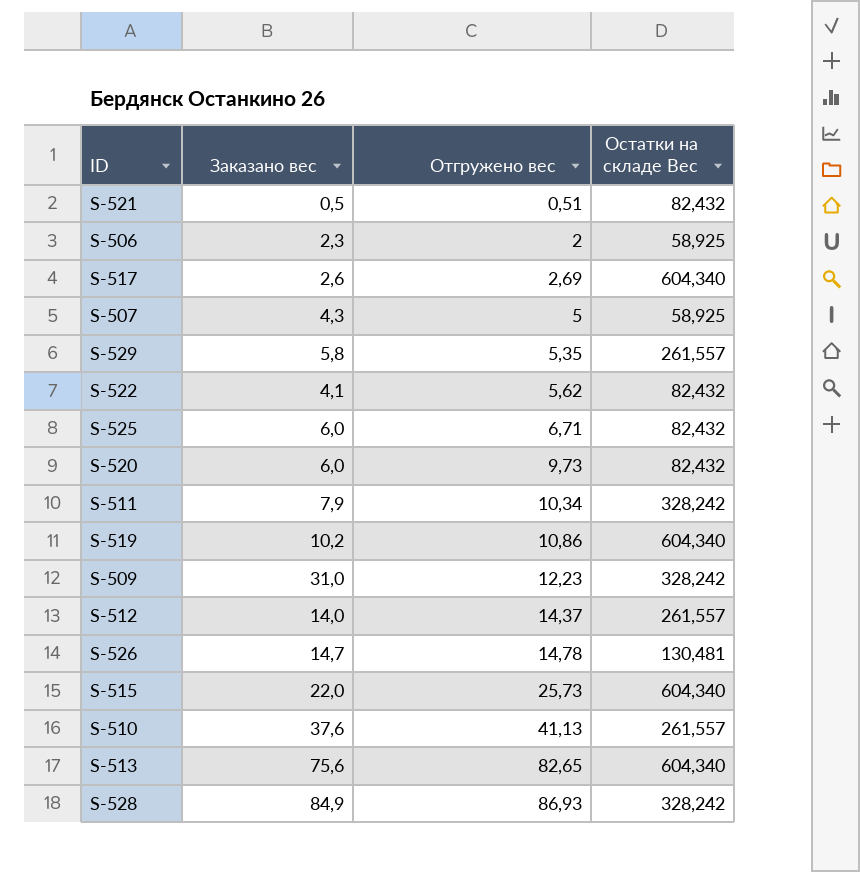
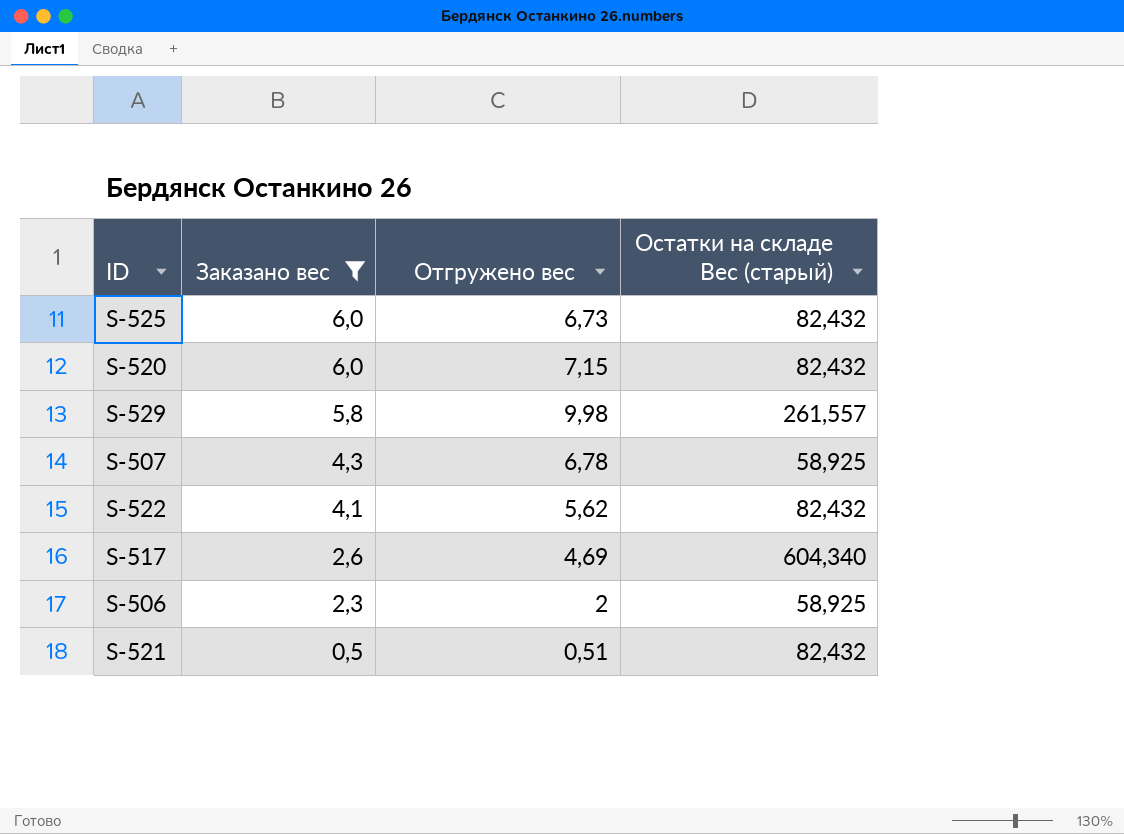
filter: none -> Заказано вес <= 6,0
row order: Отгружено вес ascending -> Заказано вес descending
column name: Остатки на складе Вес -> Остатки на складе Вес (старый)
S-525 | Отгружено вес: 6,71 -> 6,73
S-520 | Отгружено вес: 9,73 -> 7,15
S-529 | Отгружено вес: 5,35 -> 9,98
S-507 | Отгружено вес: 5 -> 6,78
S-517 | Отгружено вес: 2,69 -> 4,69

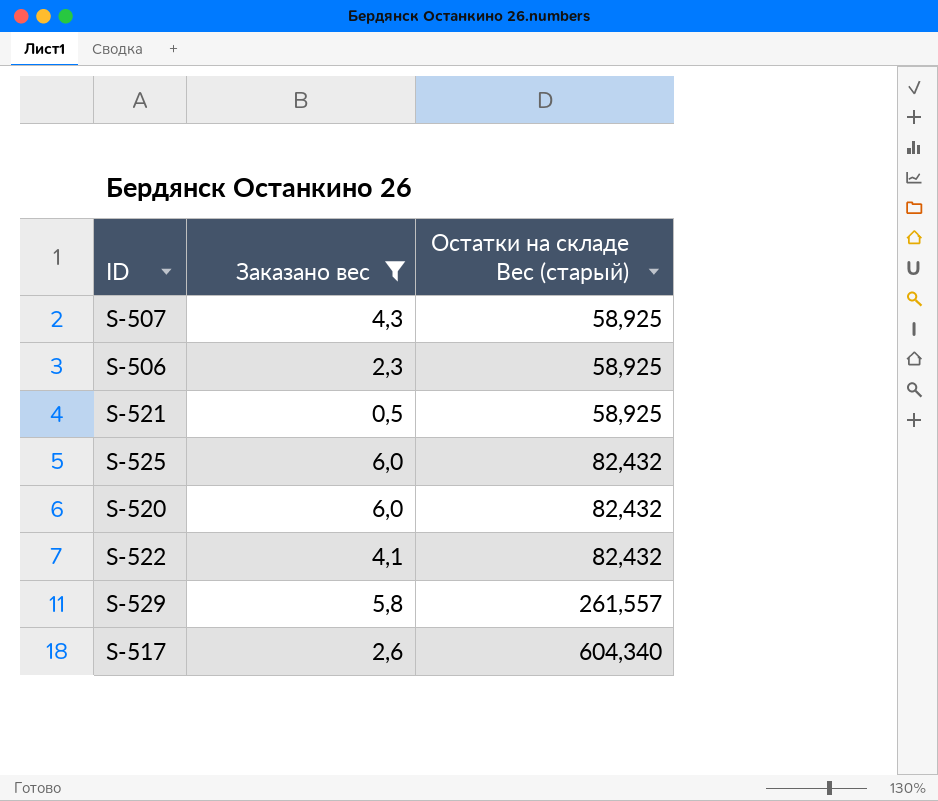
row order: Заказано вес descending -> Остатки на складе Вес (старый) ascending
column Отгружено вес | position: 3 -> none
S-521 | Остатки на складе Вес (старый): 82,432 -> 58,925

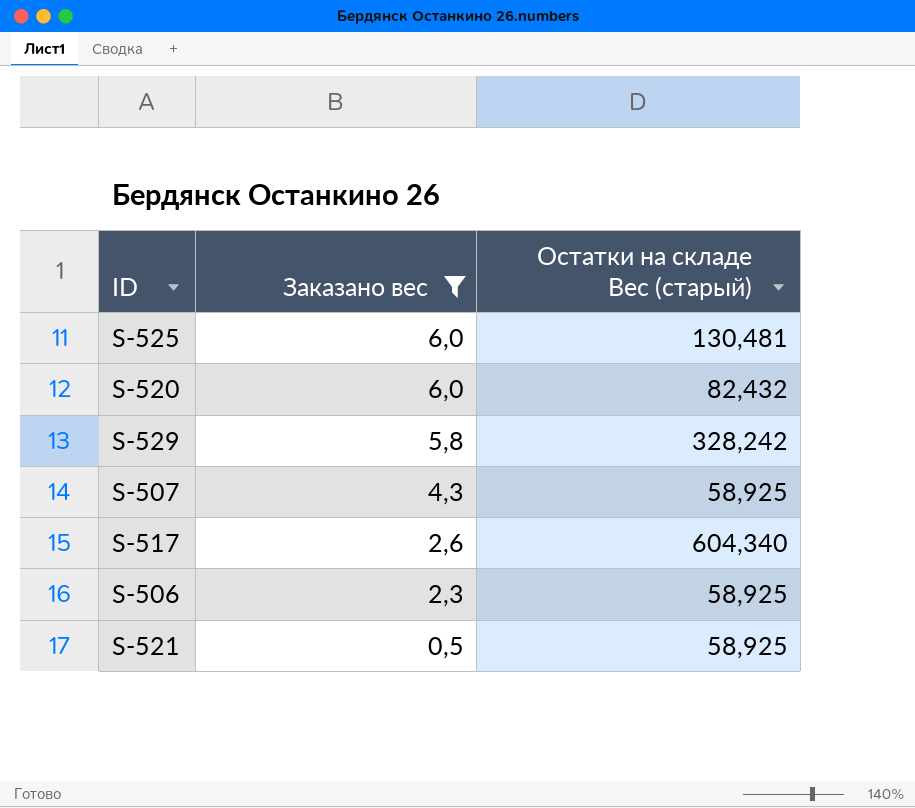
row order: Остатки на складе Вес (старый) ascending -> Заказано вес descending
row S-522: 4,1 | 82,432 -> none
S-525 | Остатки на складе Вес (старый): 82,432 -> 130,481
S-529 | Остатки на складе Вес (старый): 261,557 -> 328,242

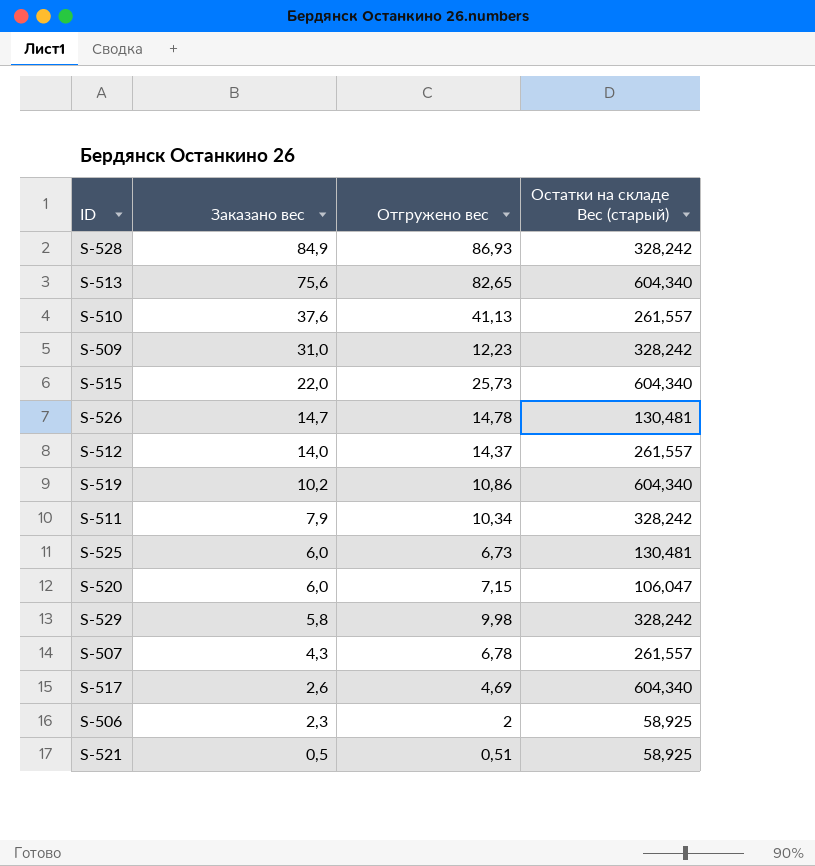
filter: Заказано вес <= 6,0 -> none
column Отгружено вес | position: none -> 3
S-520 | Остатки на складе Вес (старый): 82,432 -> 106,047
S-507 | Остатки на складе Вес (старый): 58,925 -> 261,557

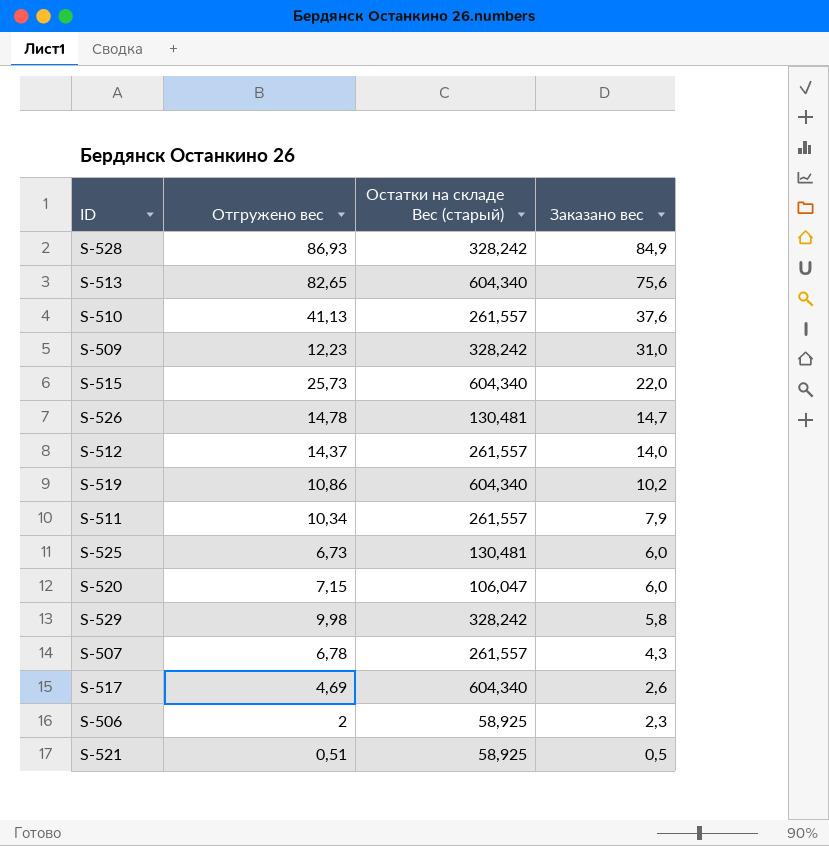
column Заказано вес | position: 2 -> 4
S-511 | Остатки на складе Вес (старый): 328,242 -> 261,557

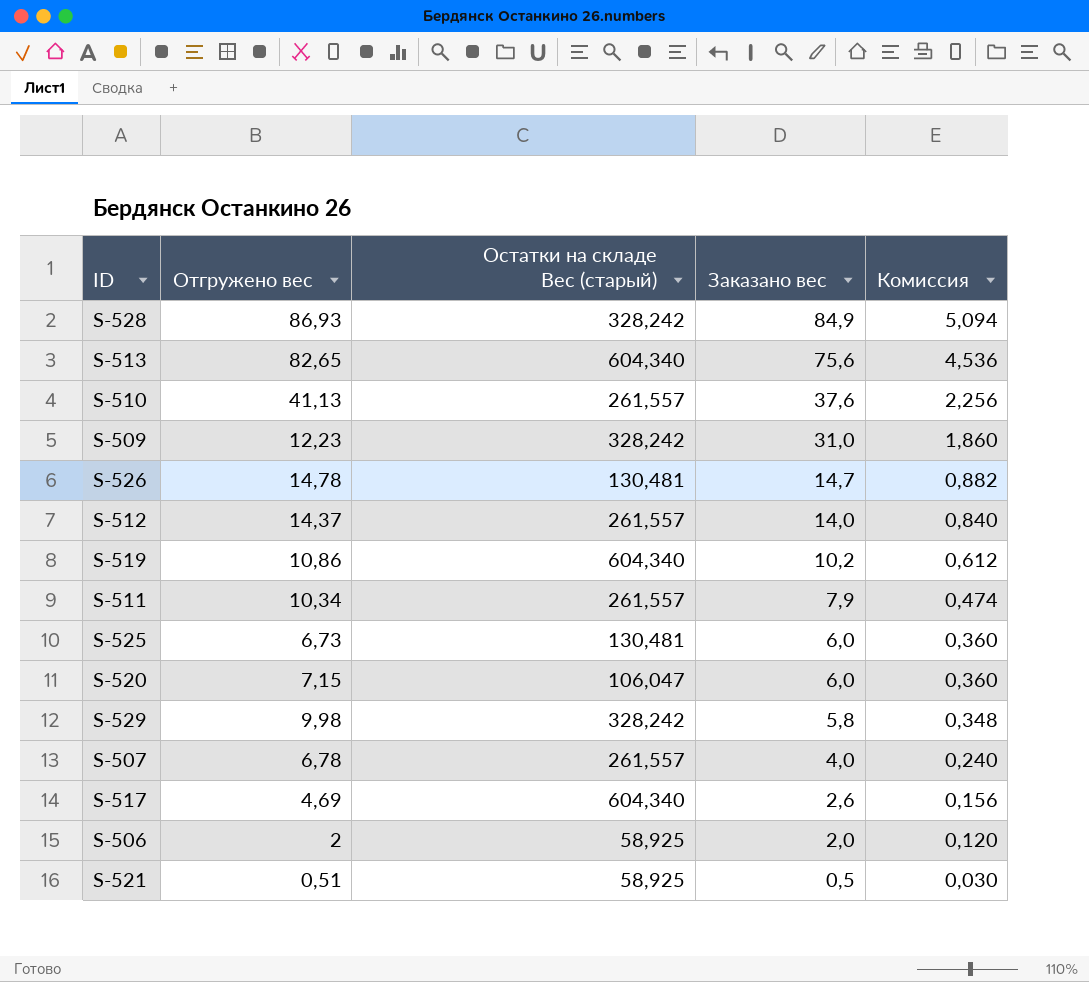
column Комиссия | formula: none -> [Заказано вес] * 0,06
row S-515: 25,73 | 604,340 | 22,0 -> none
S-507 | Заказано вес: 4,3 -> 4,0
S-506 | Заказано вес: 2,3 -> 2,0

